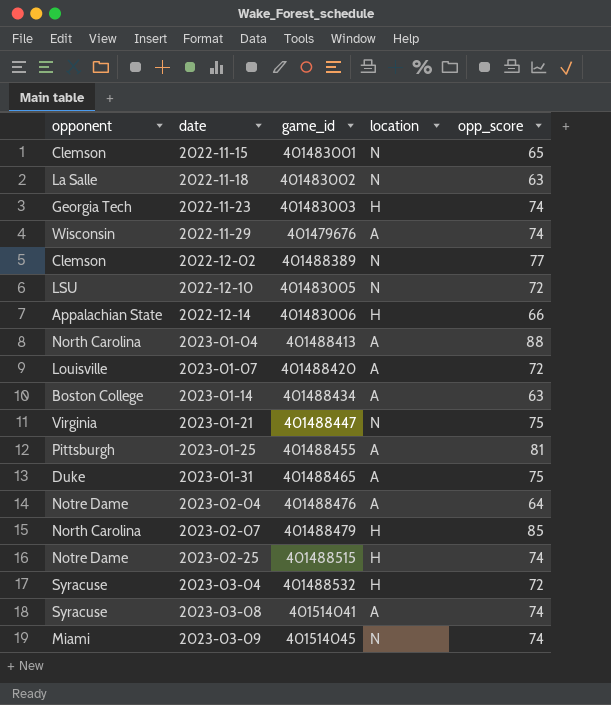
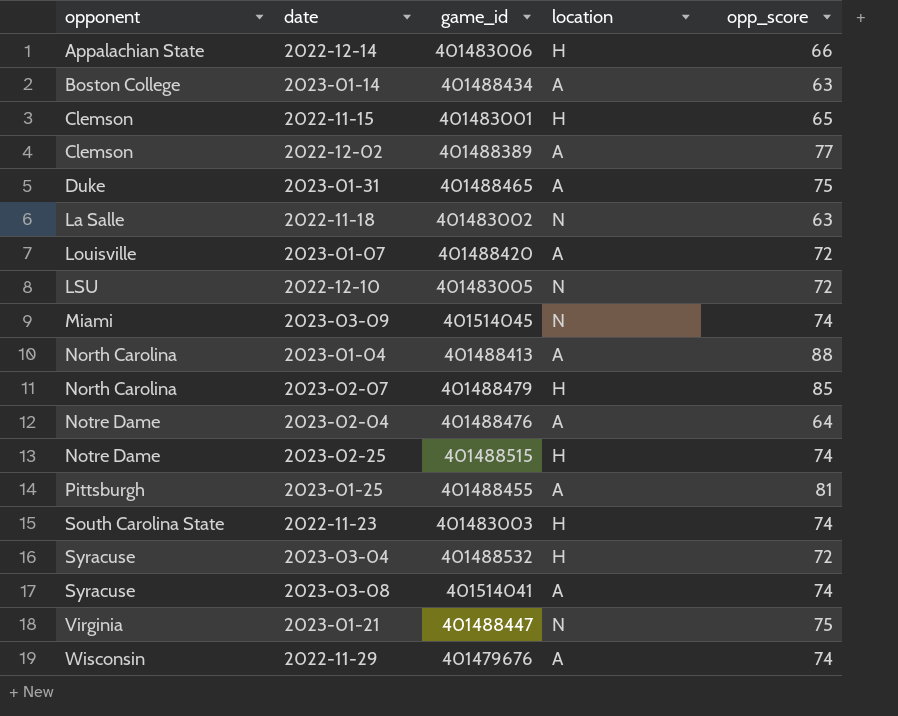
row order: date ascending -> opponent ascending
2022-11-15 | location: N -> H
2022-12-02 | location: N -> A
2022-11-23 | opponent: Georgia Tech -> South Carolina State

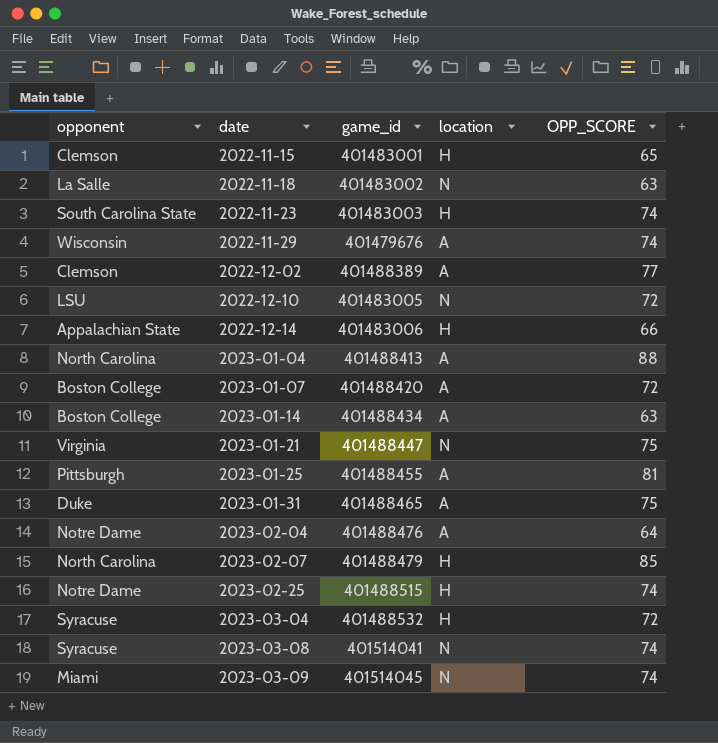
row order: opponent ascending -> date ascending
column name: opp_score -> OPP_SCORE
2023-01-07 | opponent: Louisville -> Boston College
2023-03-08 | location: A -> N

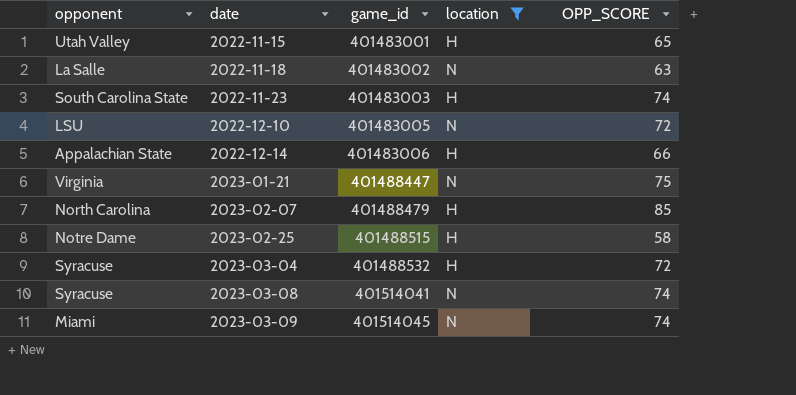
filter: none -> location != A
2022-11-15 | opponent: Clemson -> Utah Valley
2023-02-25 | OPP_SCORE: 74 -> 58

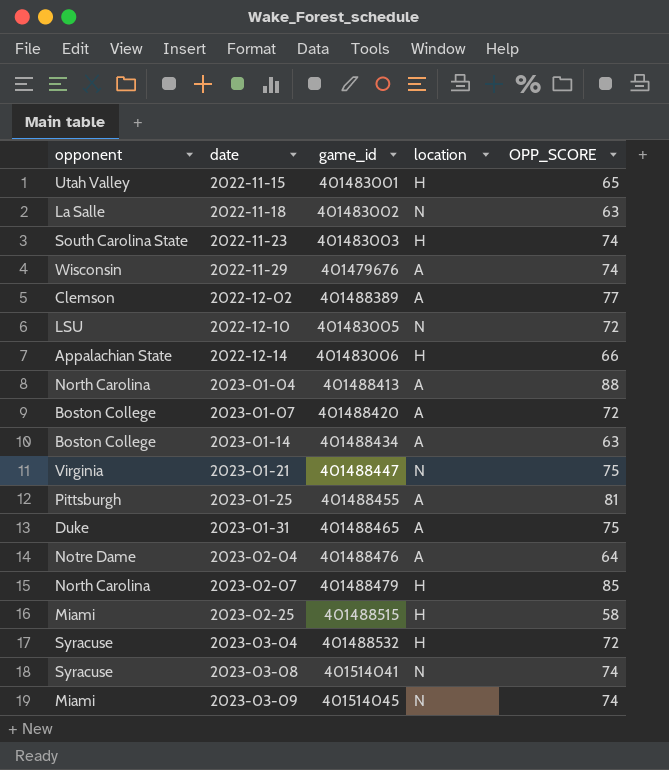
filter: location != A -> none
2023-02-25 | opponent: Notre Dame -> Miami

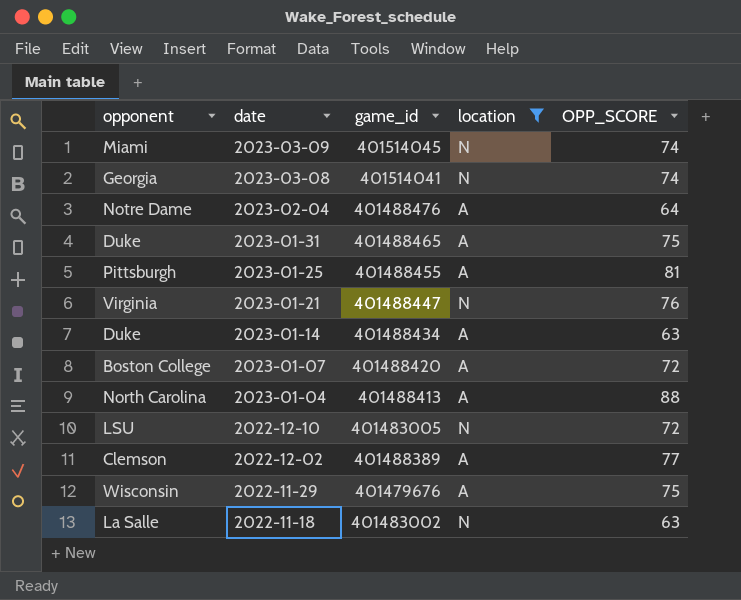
filter: none -> location != H
row order: date ascending -> date descending
2023-03-08 | opponent: Syracuse -> Georgia
2023-01-21 | OPP_SCORE: 75 -> 76
2023-01-14 | opponent: Boston College -> Duke
2022-11-29 | OPP_SCORE: 74 -> 75

